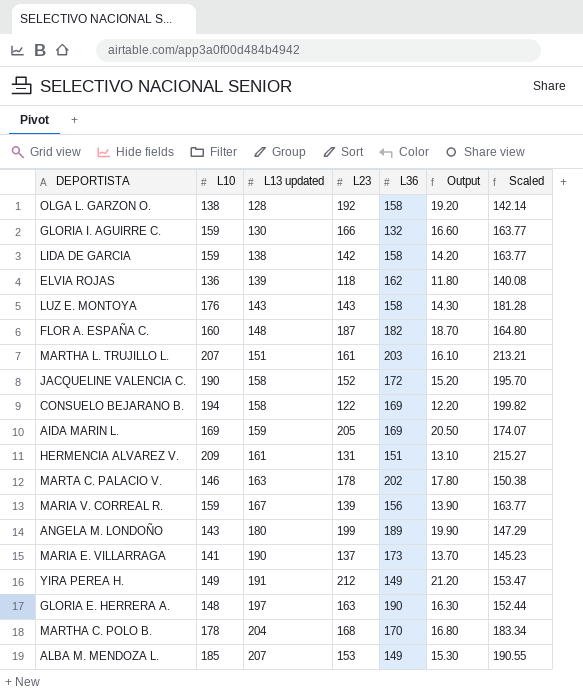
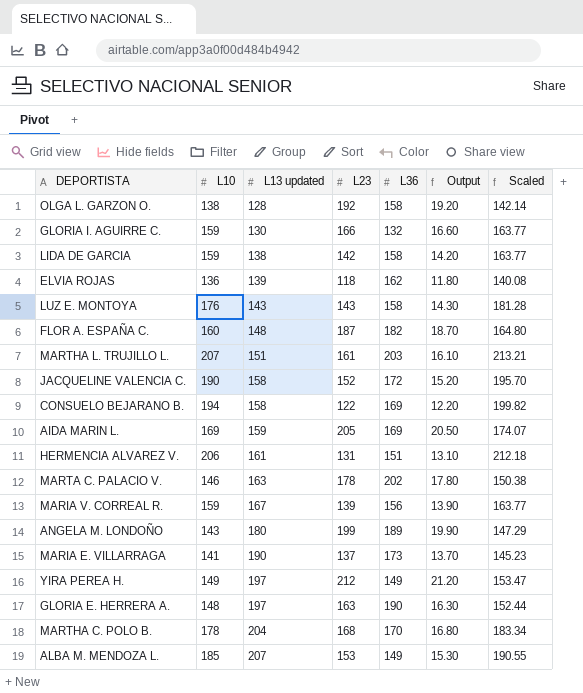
HERMENCIA ALVAREZ V. | L10: 209 -> 206
HERMENCIA ALVAREZ V. | Scaled: 215.27 -> 212.18
YIRA PEREA H. | L13 updated: 191 -> 197

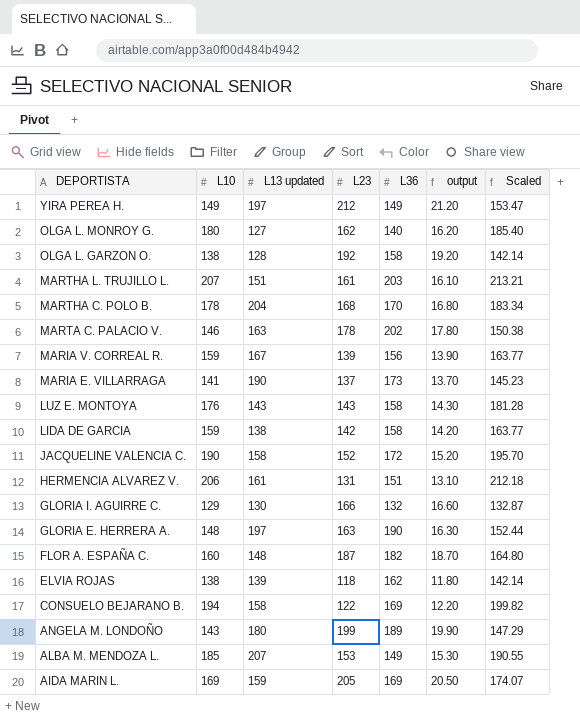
row order: L13 updated ascending -> DEPORTISTA descending
column name: Output -> output
row OLGA L. MONROY G.: none -> 180 | 127 | 162 | 140 | 16.20 | 185.40
GLORIA I. AGUIRRE C. | L10: 159 -> 129
GLORIA I. AGUIRRE C. | Scaled: 163.77 -> 132.87
ELVIA ROJAS | L10: 136 -> 138
ELVIA ROJAS | Scaled: 140.08 -> 142.14

